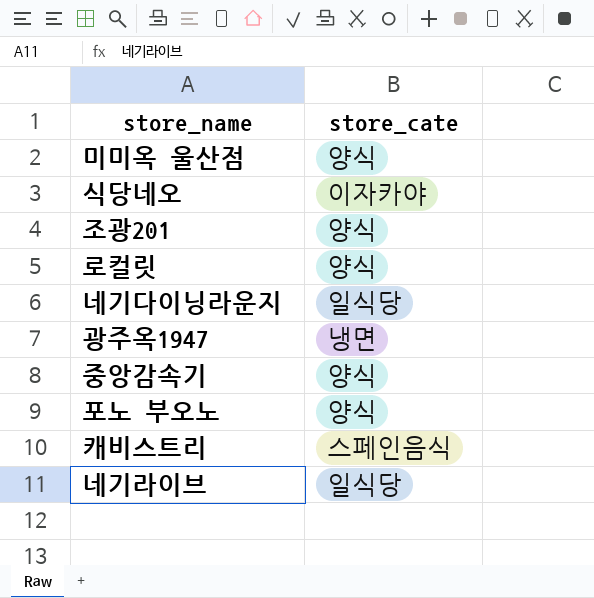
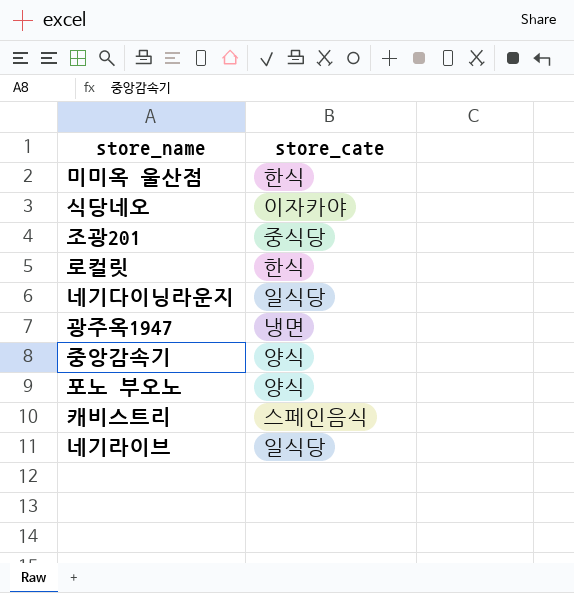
미미옥 울산점 | store_cate: 양식 -> 한식
조광201 | store_cate: 양식 -> 중식당
로컬릿 | store_cate: 양식 -> 한식

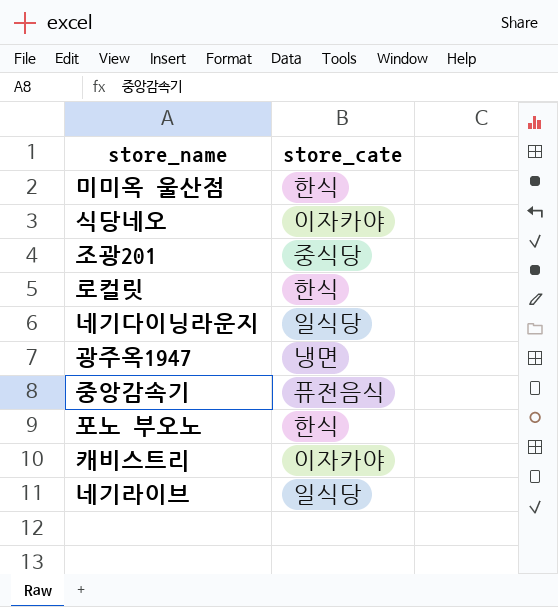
중앙감속기 | store_cate: 양식 -> 퓨전음식
포노 부오노 | store_cate: 양식 -> 한식
캐비스트리 | store_cate: 스페인음식 -> 이자카야

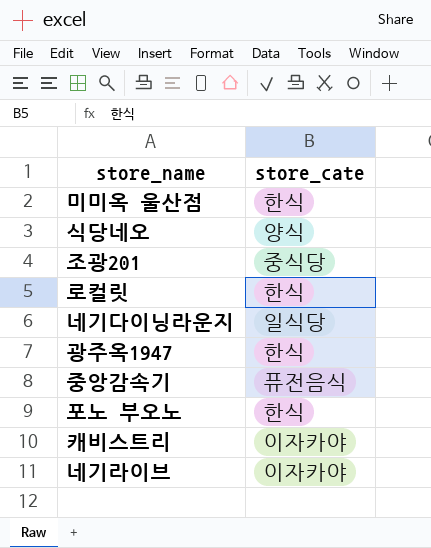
식당네오 | store_cate: 이자카야 -> 양식
광주옥1947 | store_cate: 냉면 -> 한식
네기라이브 | store_cate: 일식당 -> 이자카야

